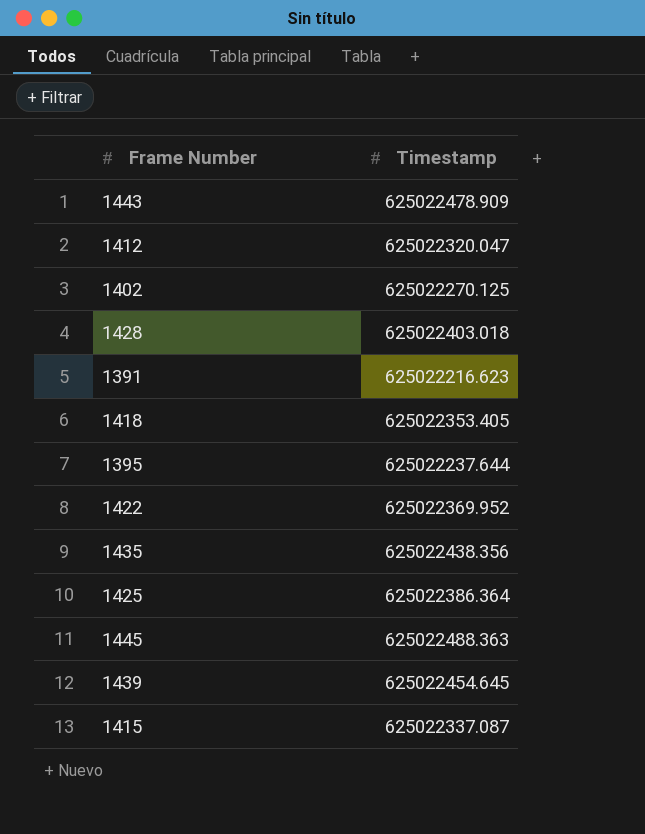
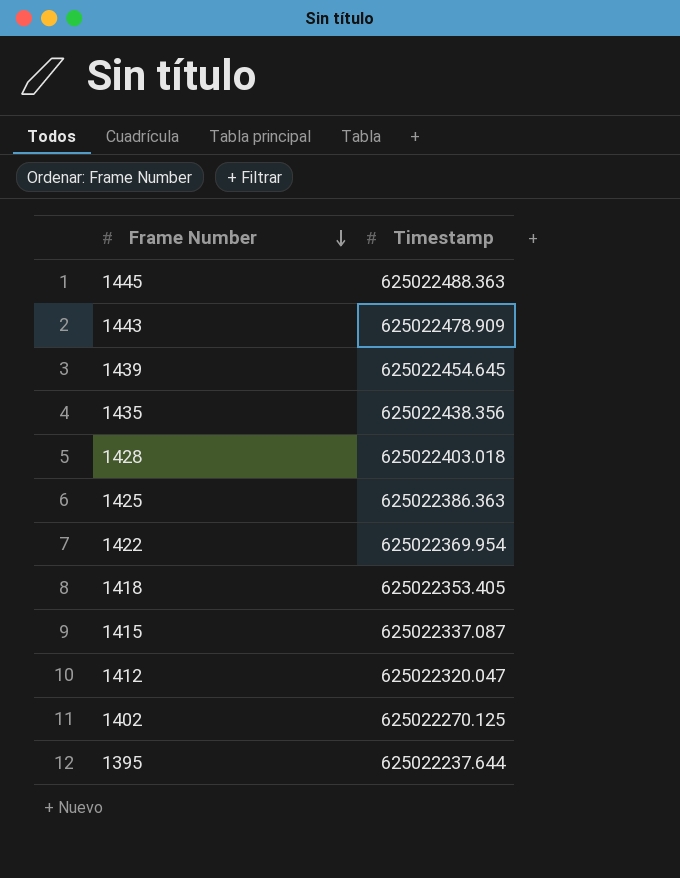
row order: none -> Frame Number descending
row 1391: 625022216.623 -> none
1425 | Timestamp: 625022386.364 -> 625022386.363
1422 | Timestamp: 625022369.952 -> 625022369.954

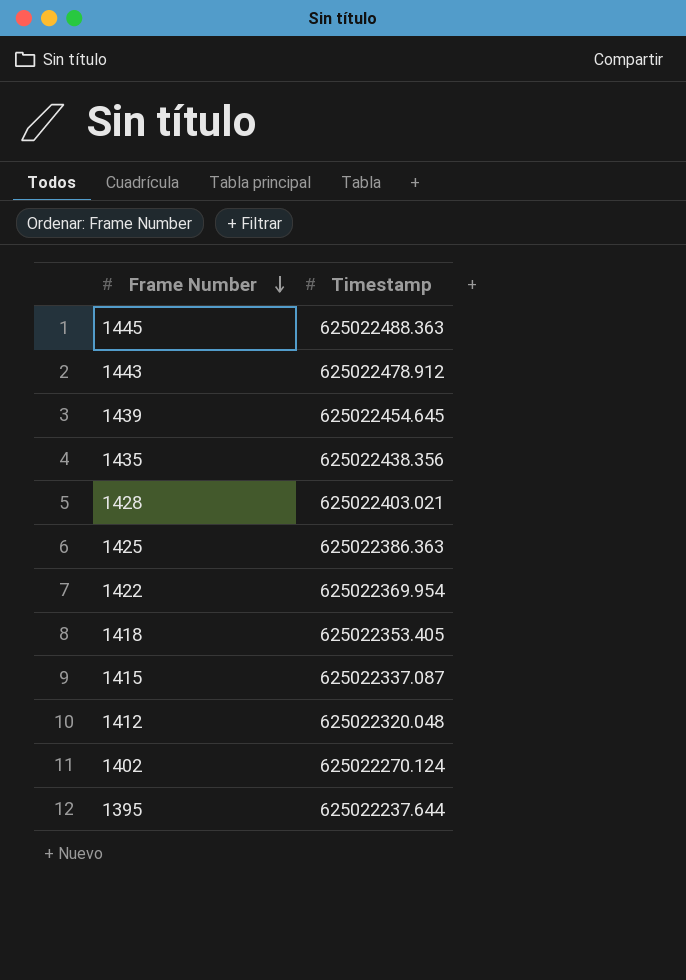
1443 | Timestamp: 625022478.909 -> 625022478.912
1428 | Timestamp: 625022403.018 -> 625022403.021
1412 | Timestamp: 625022320.047 -> 625022320.048
1402 | Timestamp: 625022270.125 -> 625022270.124

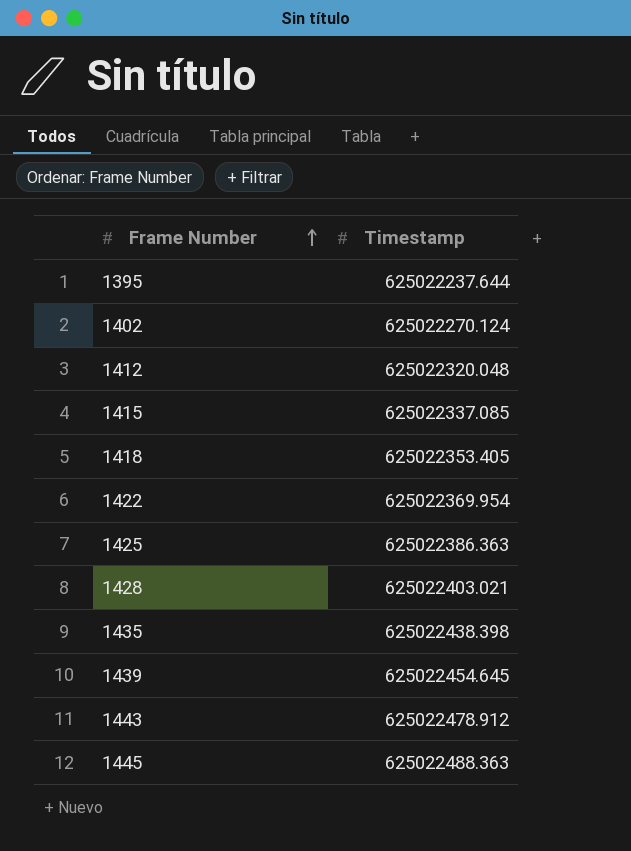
row order: Frame Number descending -> Frame Number ascending
1415 | Timestamp: 625022337.087 -> 625022337.085
1435 | Timestamp: 625022438.356 -> 625022438.398

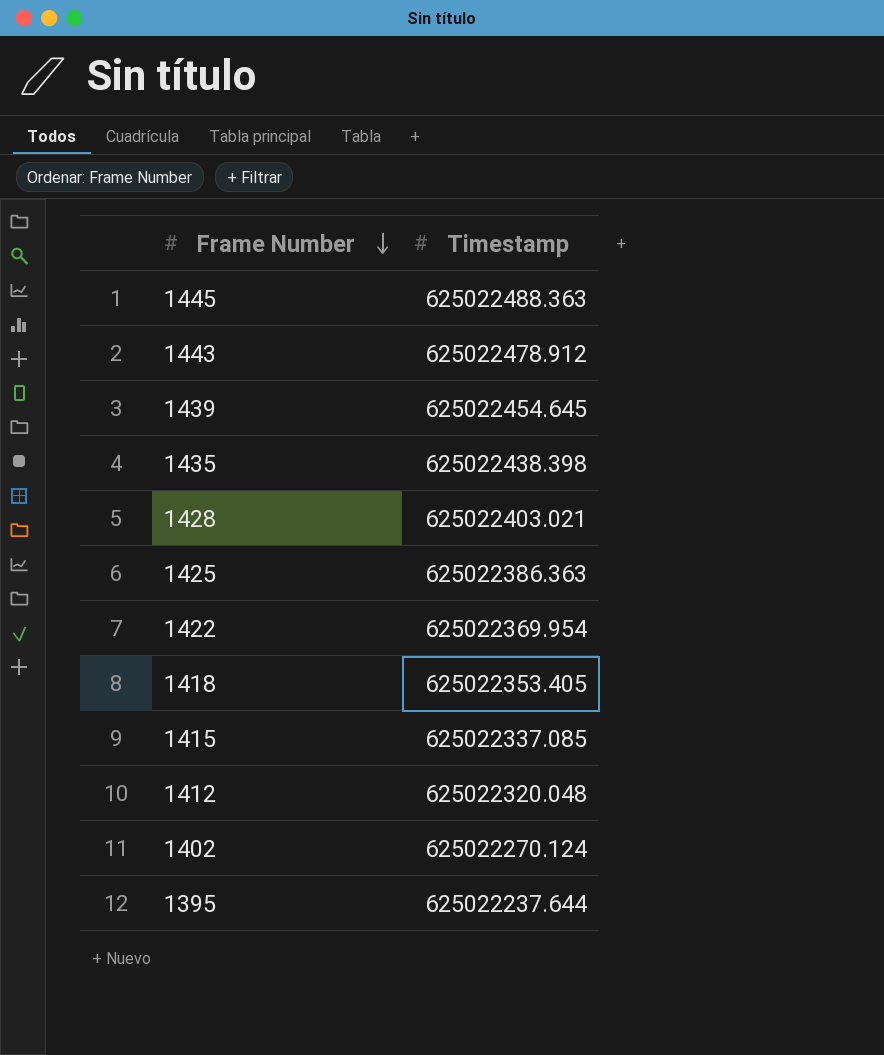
row order: Frame Number ascending -> Frame Number descending

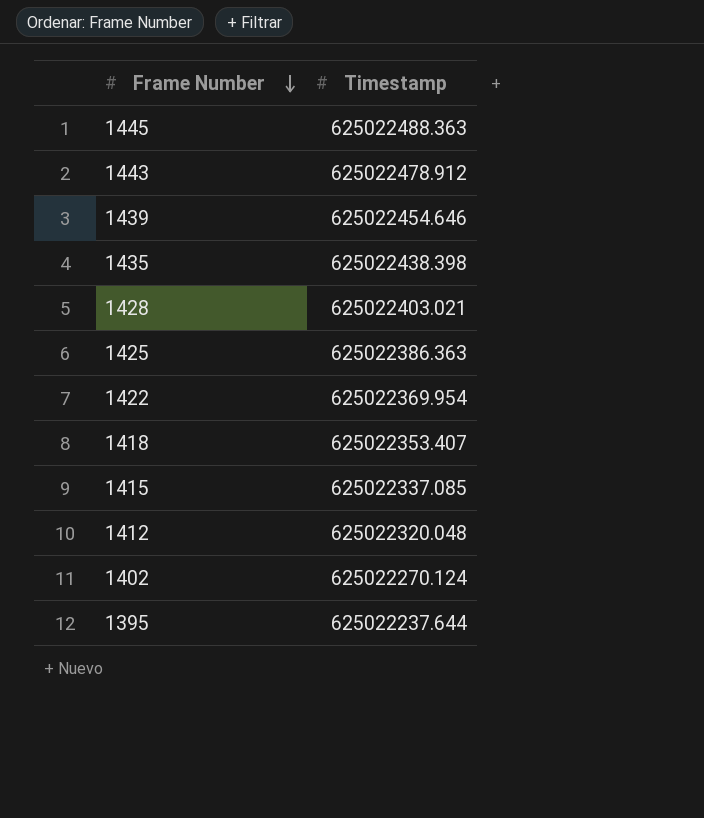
1439 | Timestamp: 625022454.645 -> 625022454.646
1418 | Timestamp: 625022353.405 -> 625022353.407

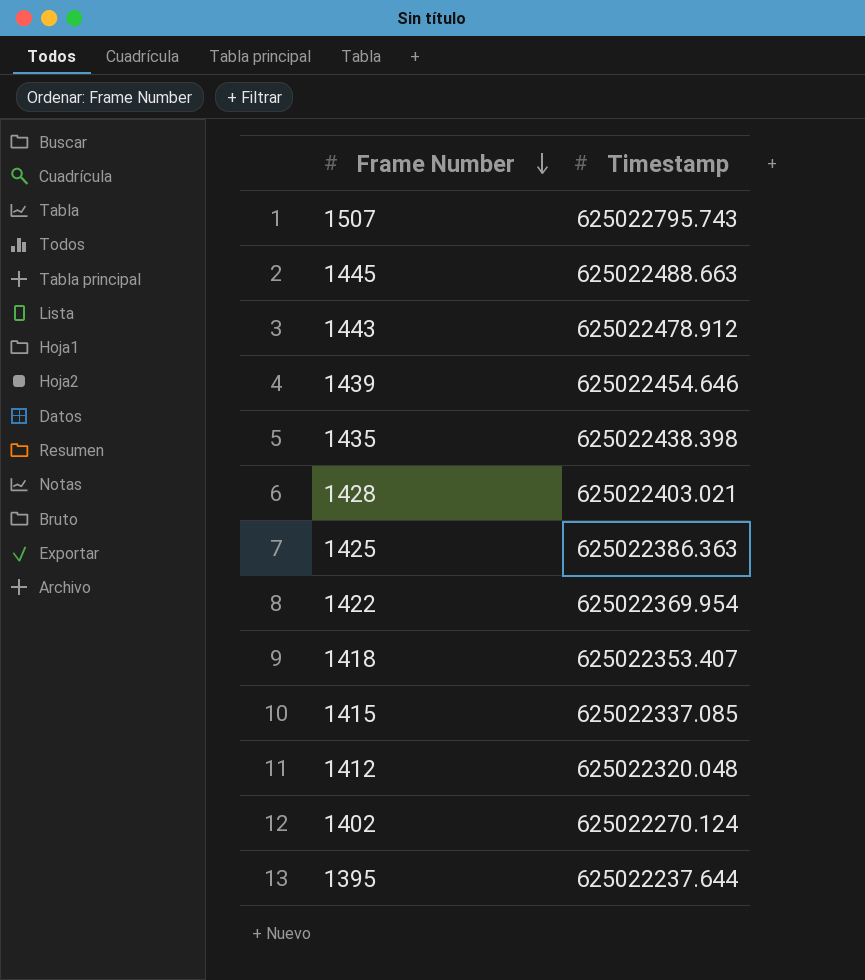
row 1507: none -> 625022795.743
1445 | Timestamp: 625022488.363 -> 625022488.663

